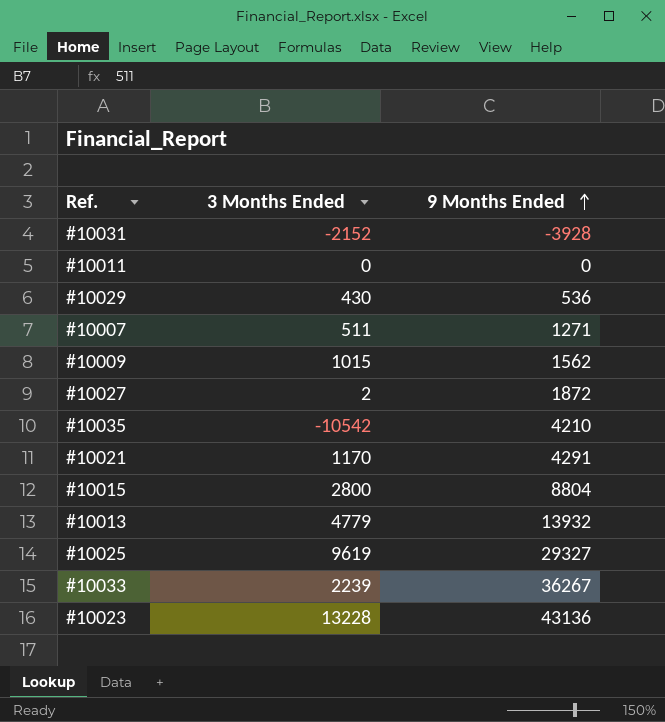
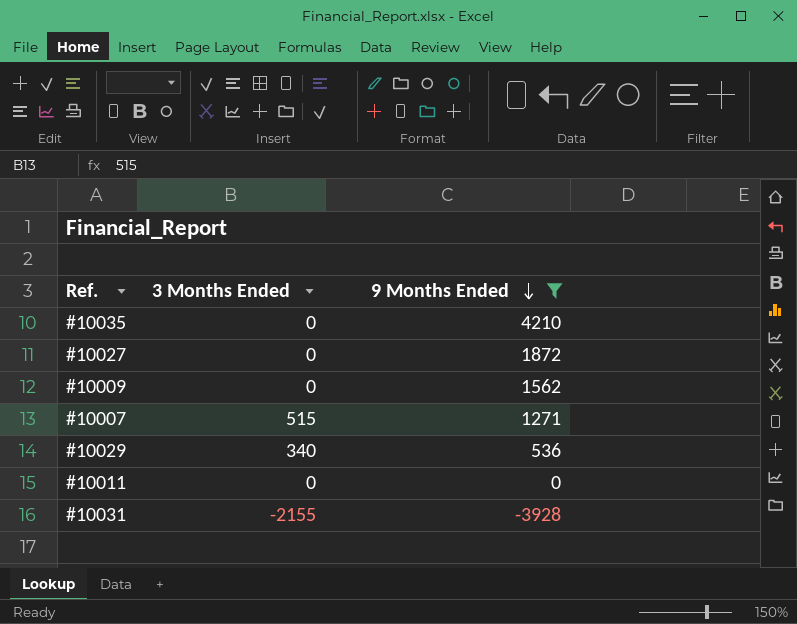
filter: none -> 9 Months Ended <= 4210
row order: 9 Months Ended ascending -> 9 Months Ended descending
#10035 | 3 Months Ended: -10542 -> 0
#10027 | 3 Months Ended: 2 -> 0
#10009 | 3 Months Ended: 1015 -> 0
#10007 | 3 Months Ended: 511 -> 515
#10029 | 3 Months Ended: 430 -> 340
#10031 | 3 Months Ended: -2152 -> -2155

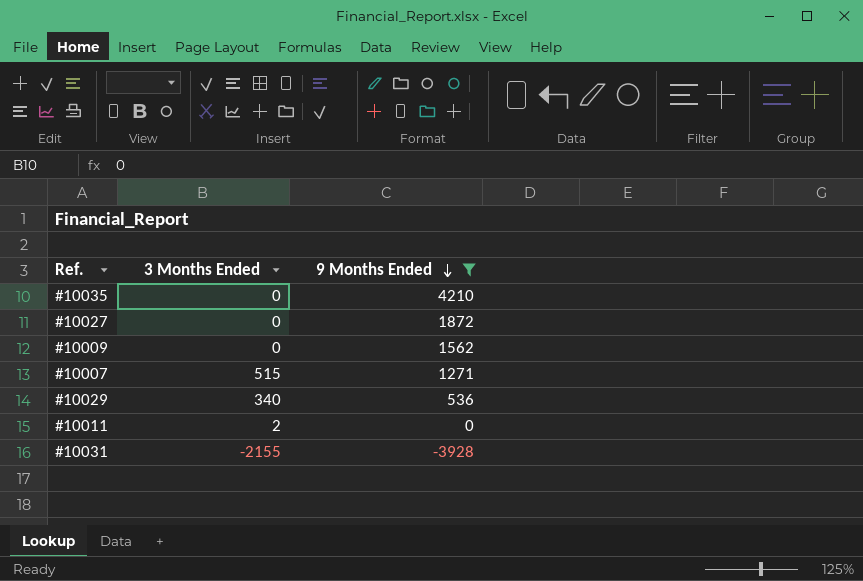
#10011 | 3 Months Ended: 0 -> 2

